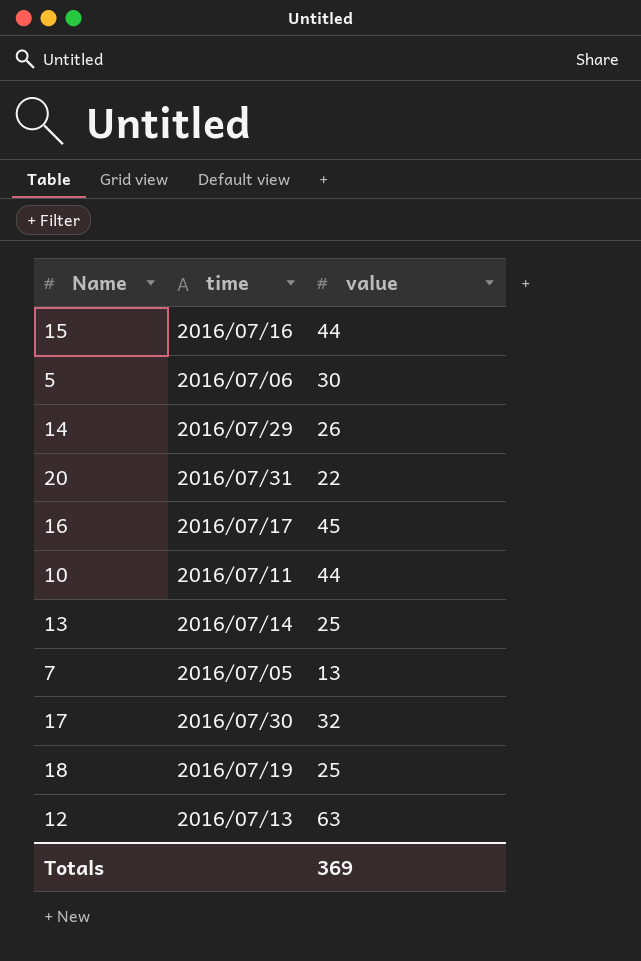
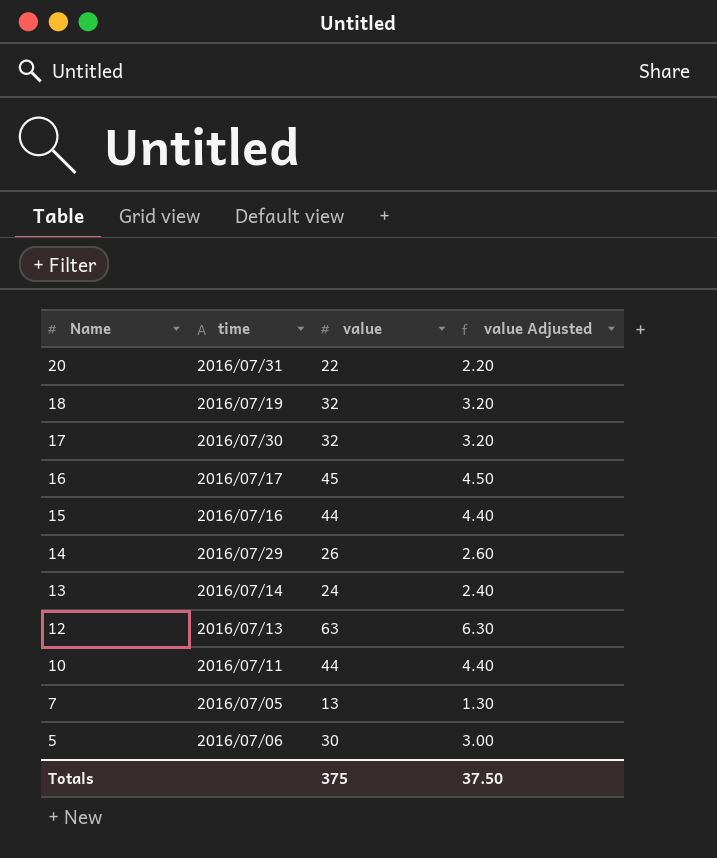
row order: none -> Name descending
column value Adjusted | formula: none -> [value] * 0.1
18 | value: 25 -> 32
13 | value: 25 -> 24
Totals | value: 369 -> 375

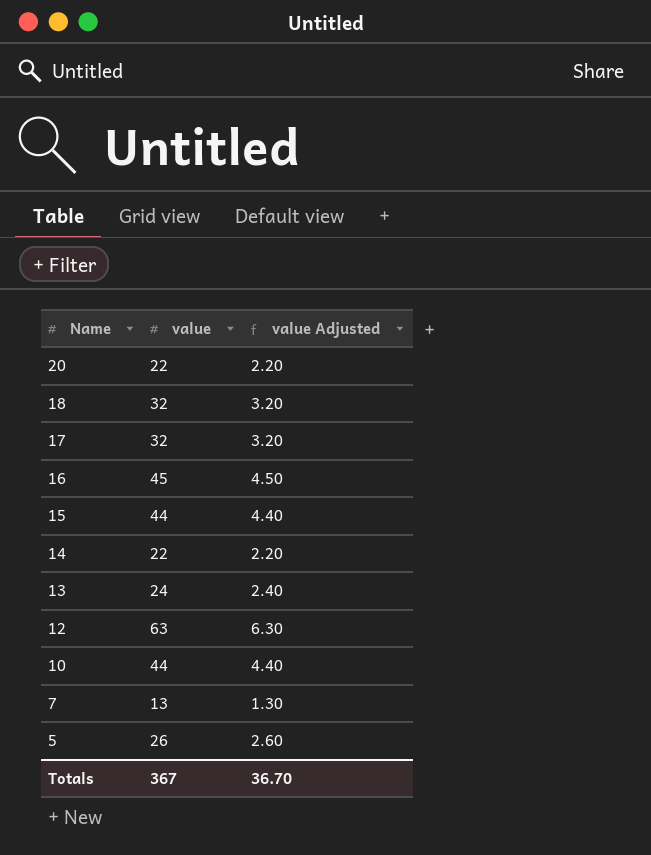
column time | position: 2 -> none
14 | value: 26 -> 22
14 | value Adjusted: 2.60 -> 2.20
5 | value: 30 -> 26
5 | value Adjusted: 3.00 -> 2.60
Totals | value: 375 -> 367
Totals | value Adjusted: 37.50 -> 36.70

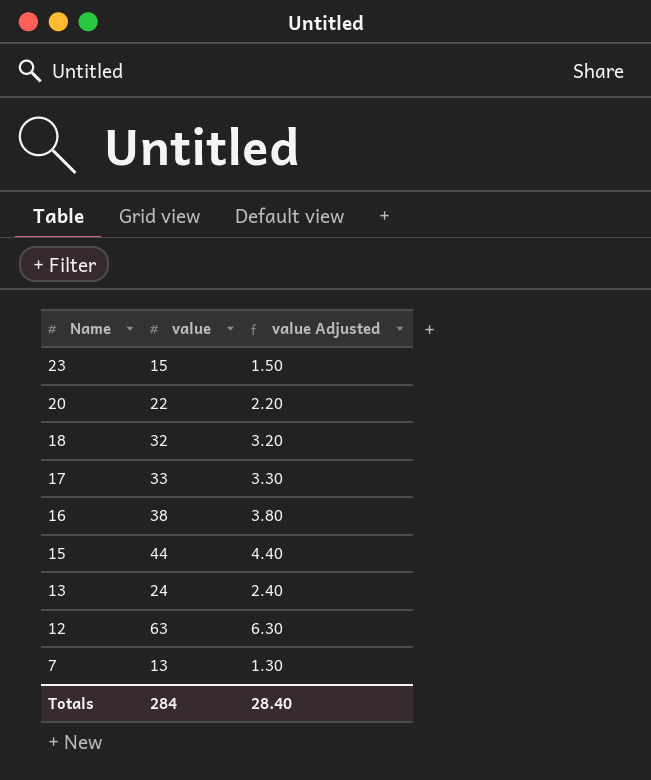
row 14: 22 | 2.20 -> none
row 10: 44 | 4.40 -> none
row 5: 26 | 2.60 -> none
row 23: none -> 15 | 1.50
17 | value: 32 -> 33
17 | value Adjusted: 3.20 -> 3.30
16 | value: 45 -> 38
16 | value Adjusted: 4.50 -> 3.80
Totals | value: 367 -> 284
Totals | value Adjusted: 36.70 -> 28.40

